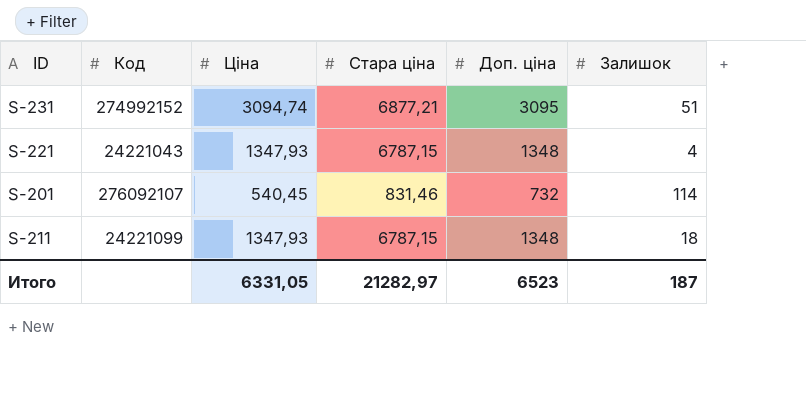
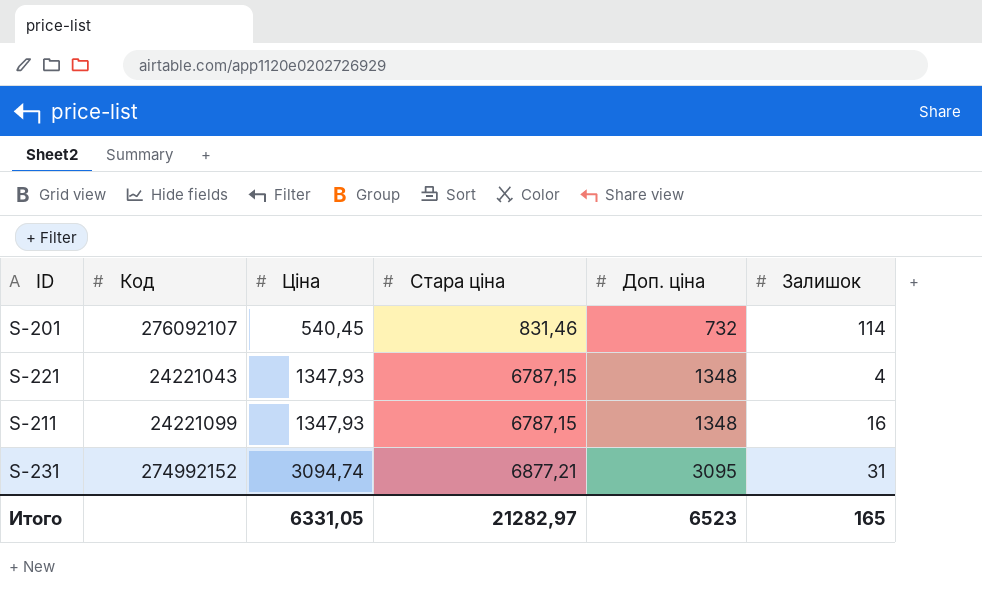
row order: none -> Ціна ascending
S-211 | Залишок: 18 -> 16
S-231 | Залишок: 51 -> 31
Итого | Залишок: 187 -> 165

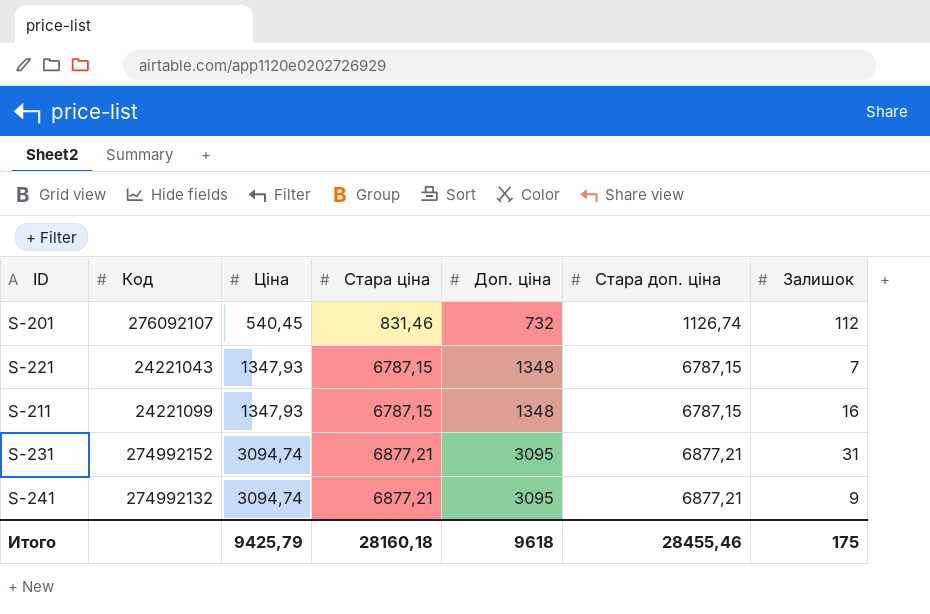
column Стара доп. ціна | position: none -> 6
S-201 | Залишок: 114 -> 112
S-221 | Залишок: 4 -> 7
row S-241: none -> 274992132 | 3094,74 | 6877,21 | 3095 | 6877,21 | 9
Итого | Ціна: 6331,05 -> 9425,79
Итого | Стара ціна: 21282,97 -> 28160,18
Итого | Доп. ціна: 6523 -> 9618
Итого | Залишок: 165 -> 175

